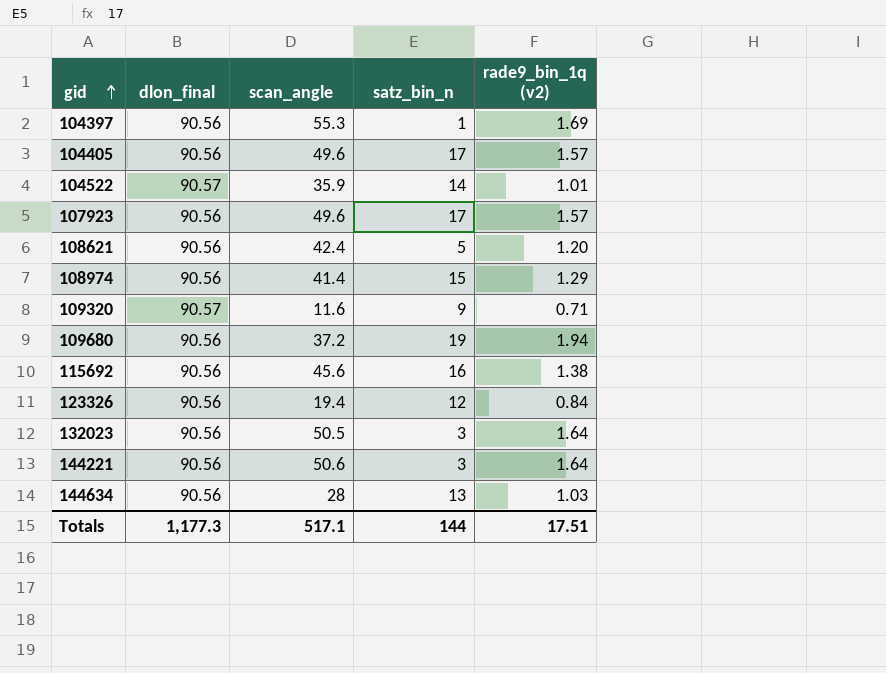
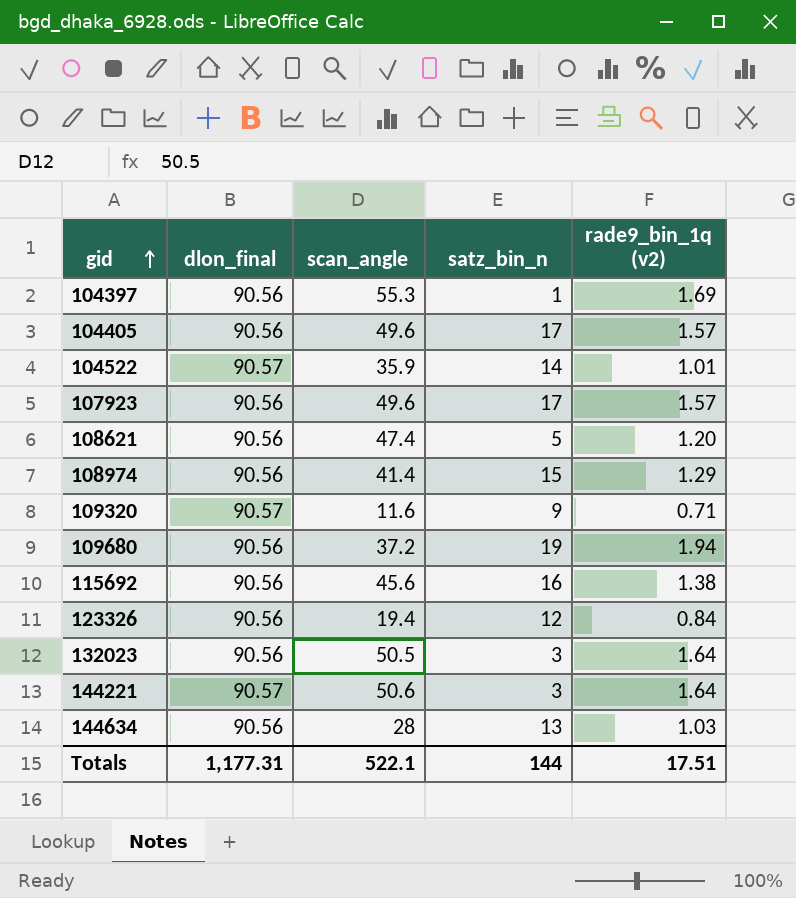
108621 | scan_angle: 42.4 -> 47.4
144221 | dlon_final: 90.56 -> 90.57
Totals | dlon_final: 1,177.3 -> 1,177.31
Totals | scan_angle: 517.1 -> 522.1

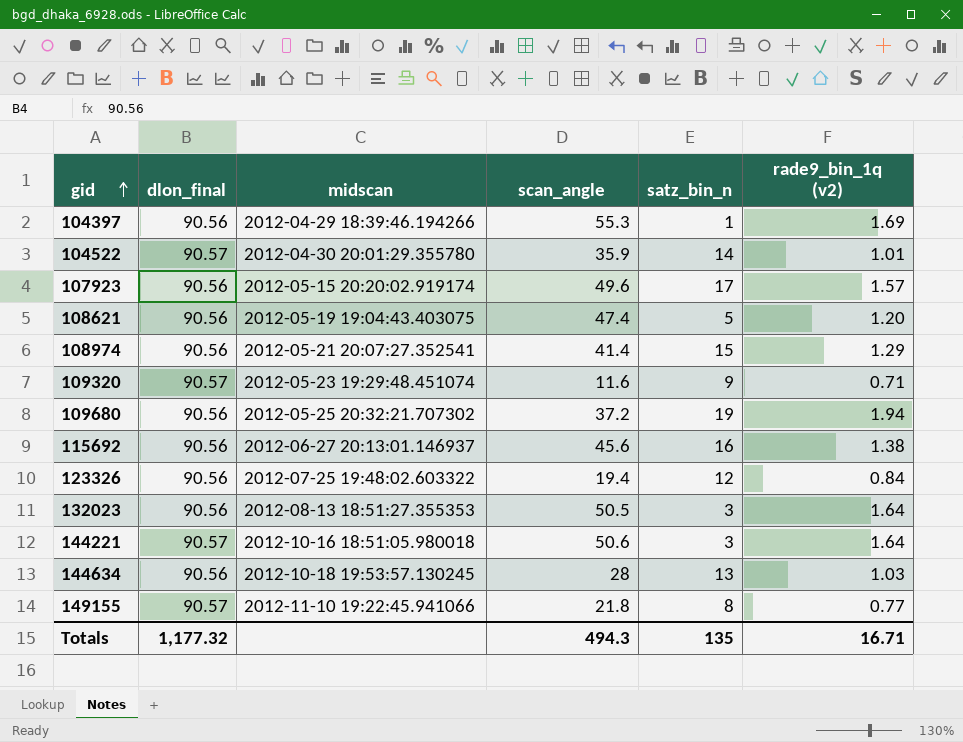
column midscan | position: none -> 3
row 104405: 90.56 | 49.6 | 17 | 1.57 -> none
row 149155: none -> 90.57 | 2012-11-10 19:22:45.941066 | 21.8 | 8 | 0.77
Totals | dlon_final: 1,177.31 -> 1,177.32
Totals | scan_angle: 522.1 -> 494.3
Totals | satz_bin_n: 144 -> 135
Totals | rade9_bin_1q (v2): 17.51 -> 16.71

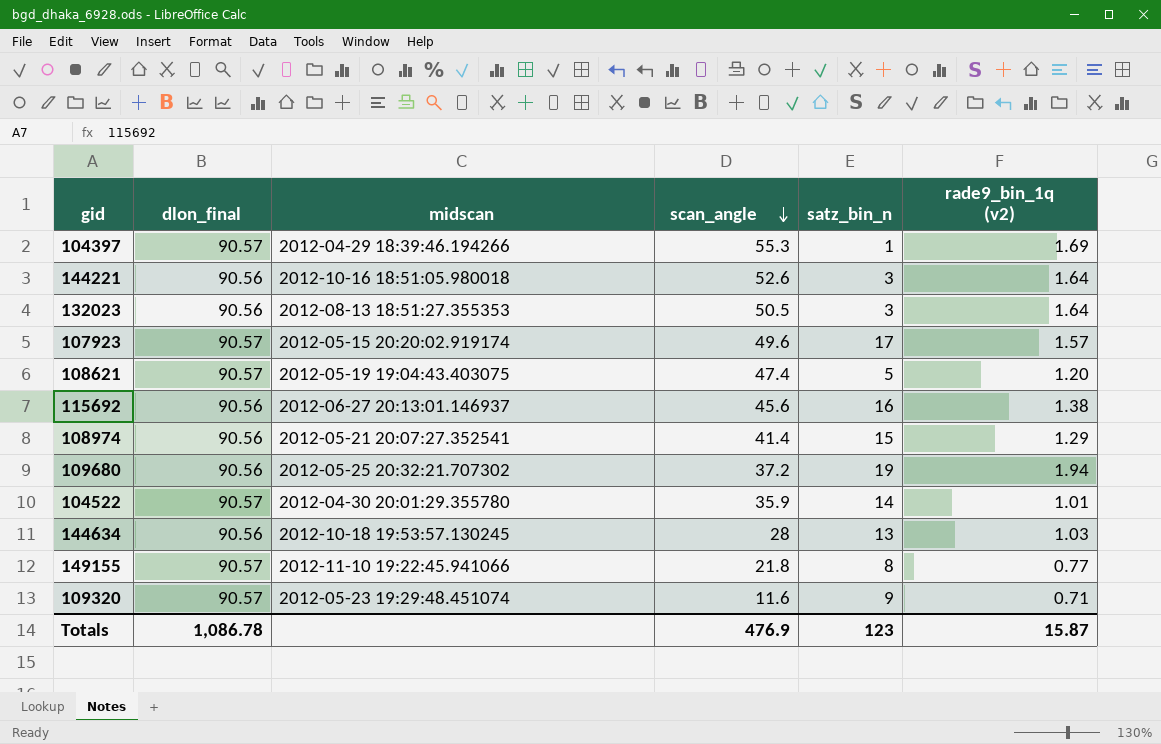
row order: gid ascending -> scan_angle descending
row 123326: 90.56 | 2012-07-25 19:48:02.603322 | 19.4 | 12 | 0.84 -> none
104397 | dlon_final: 90.56 -> 90.57
144221 | dlon_final: 90.57 -> 90.56
144221 | scan_angle: 50.6 -> 52.6
107923 | dlon_final: 90.56 -> 90.57
108621 | dlon_final: 90.56 -> 90.57
Totals | dlon_final: 1,177.32 -> 1,086.78
Totals | scan_angle: 494.3 -> 476.9
Totals | satz_bin_n: 135 -> 123
Totals | rade9_bin_1q (v2): 16.71 -> 15.87

